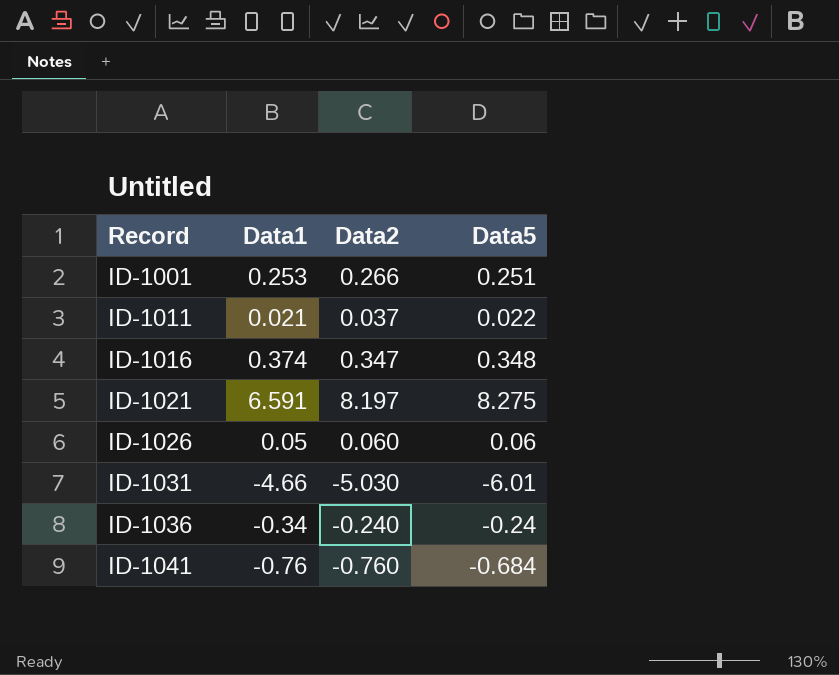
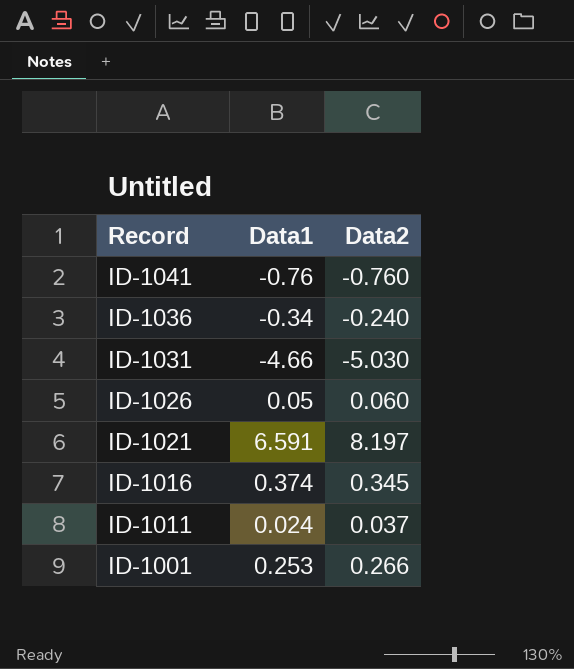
row order: Record ascending -> Record descending
column Data5 | position: 4 -> none
ID-1016 | Data2: 0.347 -> 0.345
ID-1011 | Data1: 0.021 -> 0.024

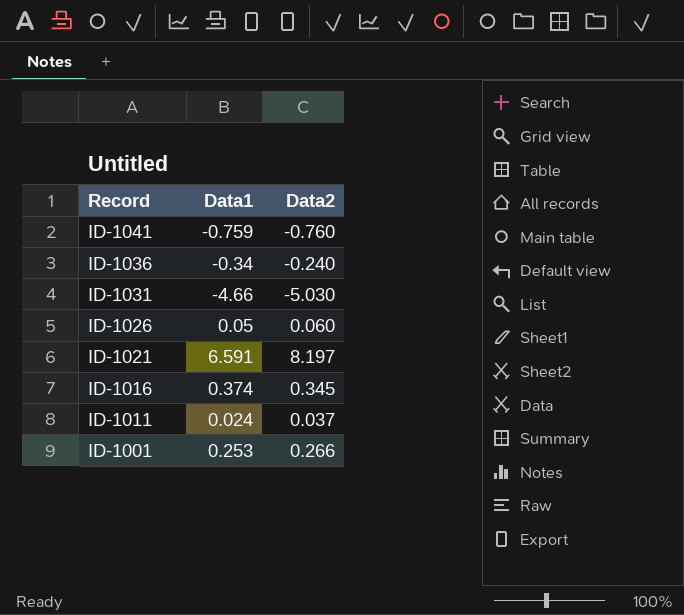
ID-1041 | Data1: -0.76 -> -0.759

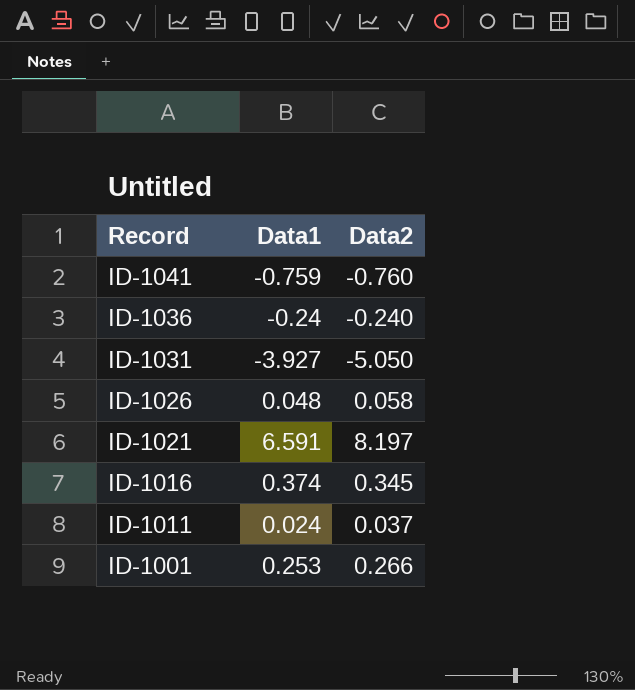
ID-1036 | Data1: -0.34 -> -0.24
ID-1031 | Data1: -4.66 -> -3.927
ID-1031 | Data2: -5.030 -> -5.050
ID-1026 | Data1: 0.05 -> 0.048
ID-1026 | Data2: 0.060 -> 0.058

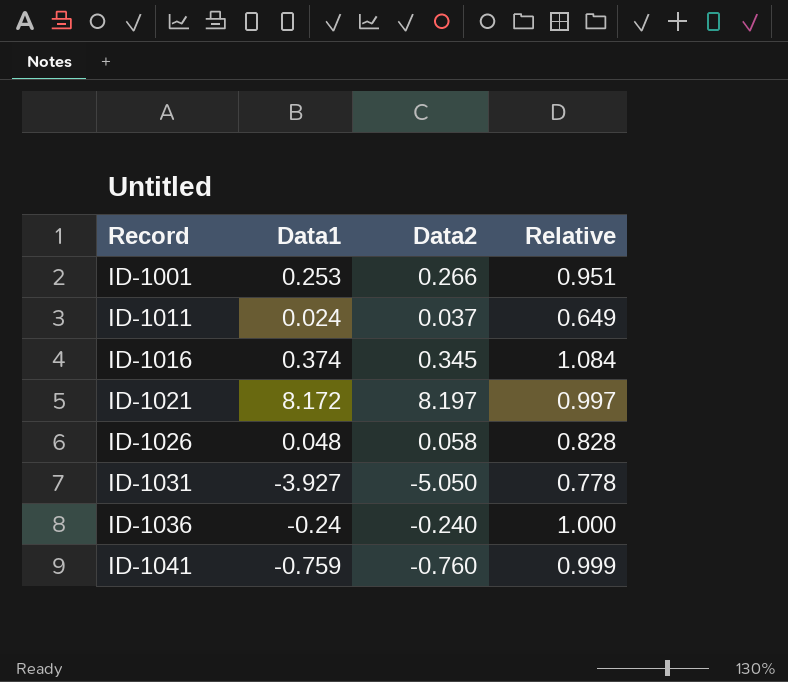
row order: Record descending -> Record ascending
column Relative | formula: none -> [Data1] / [Data2]
ID-1021 | Data1: 6.591 -> 8.172

